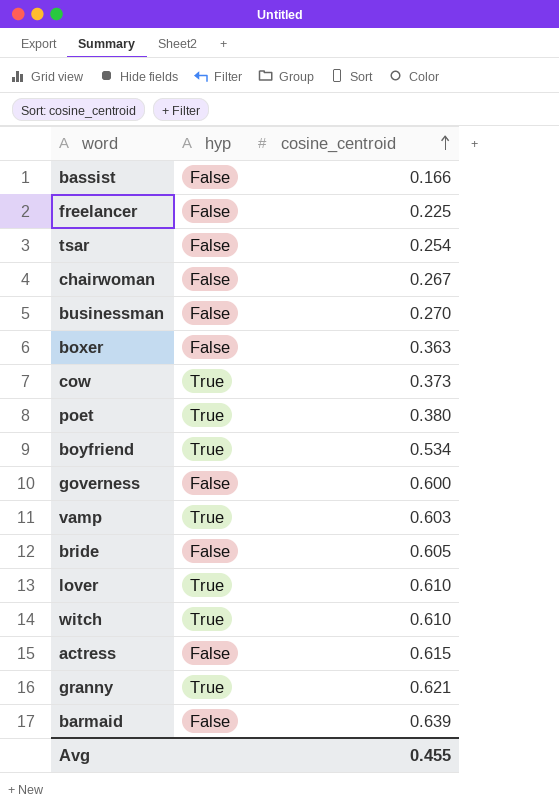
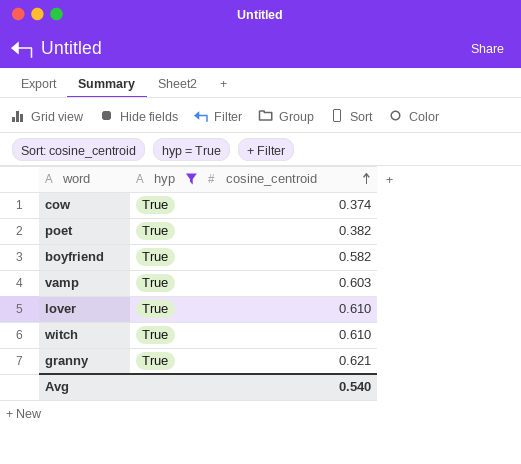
filter: none -> hyp = True
cow | cosine_centroid: 0.373 -> 0.374
poet | cosine_centroid: 0.380 -> 0.382
boyfriend | cosine_centroid: 0.534 -> 0.582
Avg | cosine_centroid: 0.455 -> 0.540

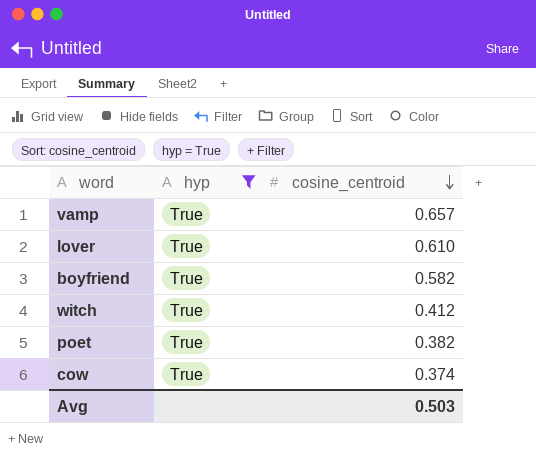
row order: cosine_centroid ascending -> cosine_centroid descending
row granny: True | 0.621 -> none
vamp | cosine_centroid: 0.603 -> 0.657
witch | cosine_centroid: 0.610 -> 0.412
Avg | cosine_centroid: 0.540 -> 0.503

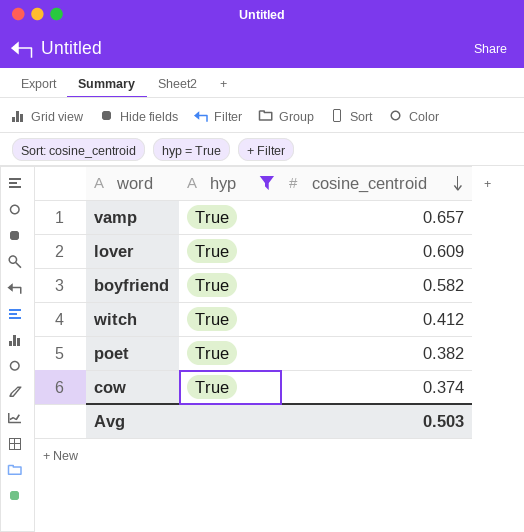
lover | cosine_centroid: 0.610 -> 0.609

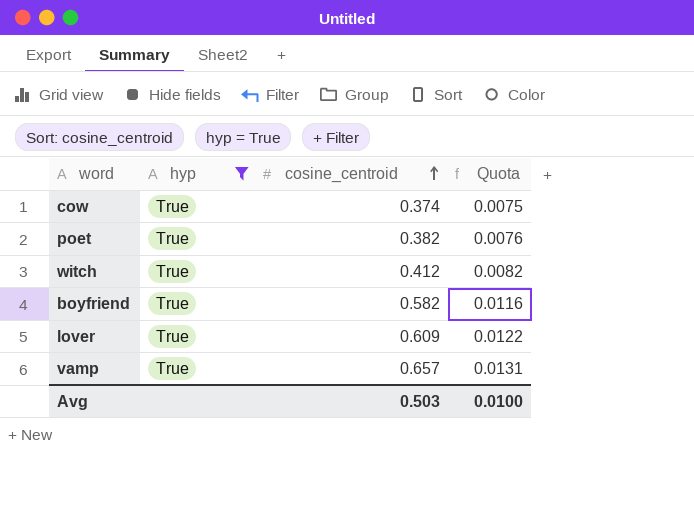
row order: cosine_centroid descending -> cosine_centroid ascending
column Quota | formula: none -> [cosine_centroid] * 0.02

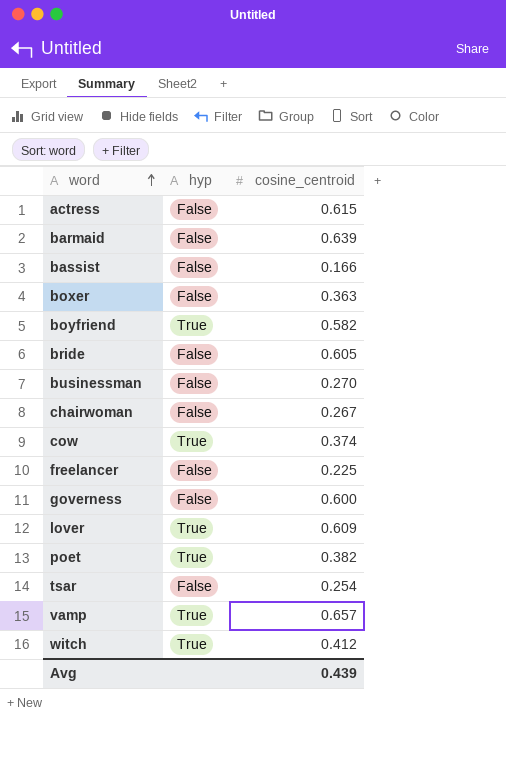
filter: hyp = True -> none
row order: cosine_centroid ascending -> word ascending
column Quota | formula: [cosine_centroid] * 0.02 -> none
Avg | cosine_centroid: 0.503 -> 0.439

